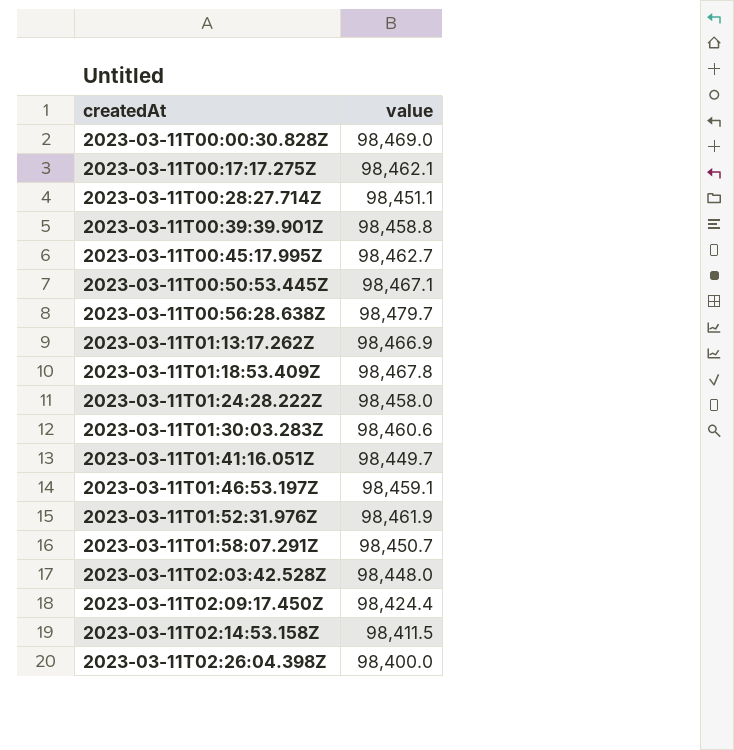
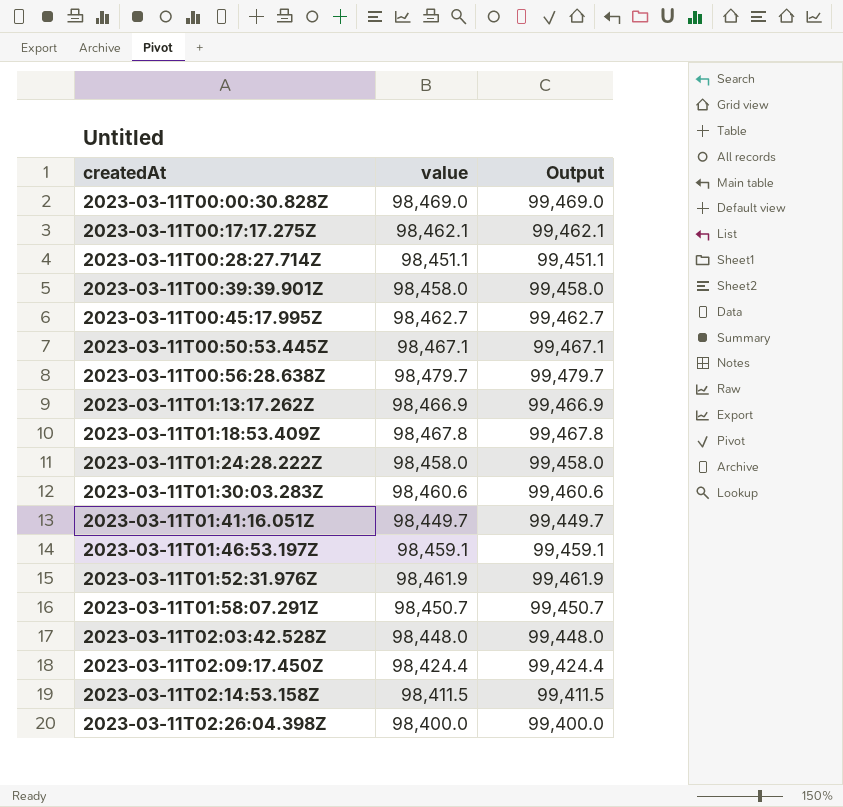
column Output | formula: none -> [value] + 1000
2023-03-11T00:39:39.901Z | value: 98,458.8 -> 98,458.0

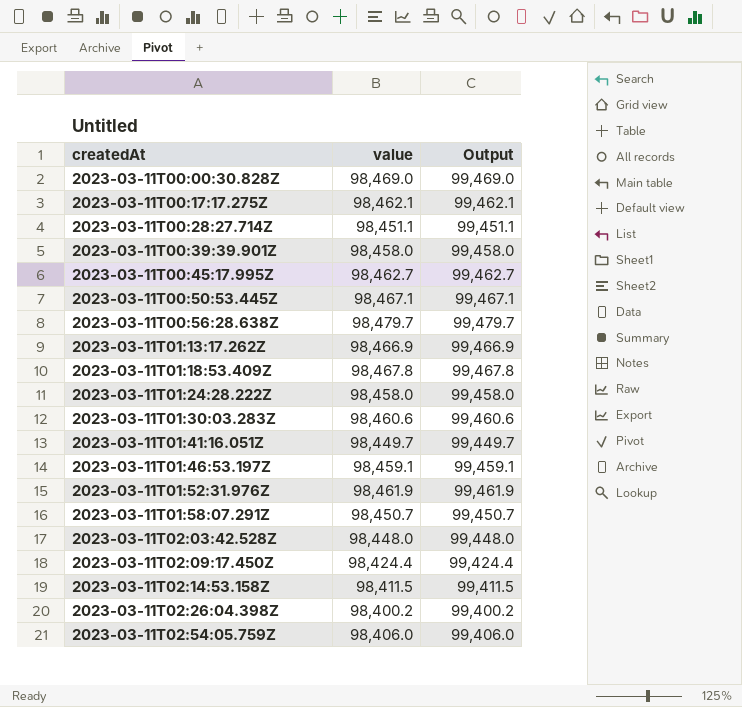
2023-03-11T02:26:04.398Z | value: 98,400.0 -> 98,400.2
2023-03-11T02:26:04.398Z | Output: 99,400.0 -> 99,400.2
row 2023-03-11T02:54:05.759Z: none -> 98,406.0 | 99,406.0

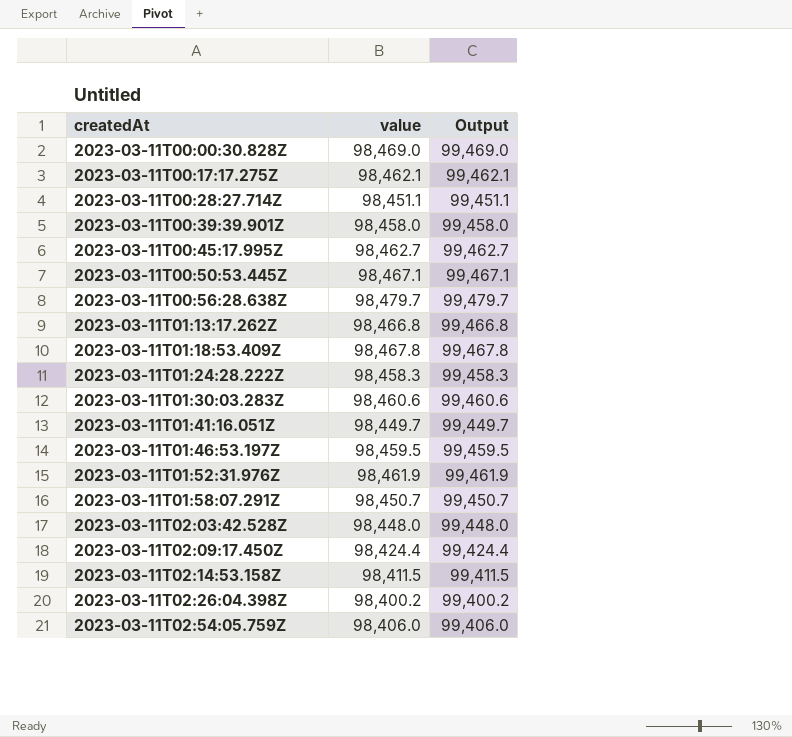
2023-03-11T01:13:17.262Z | value: 98,466.9 -> 98,466.8
2023-03-11T01:13:17.262Z | Output: 99,466.9 -> 99,466.8
2023-03-11T01:24:28.222Z | value: 98,458.0 -> 98,458.3
2023-03-11T01:24:28.222Z | Output: 99,458.0 -> 99,458.3
2023-03-11T01:46:53.197Z | value: 98,459.1 -> 98,459.5
2023-03-11T01:46:53.197Z | Output: 99,459.1 -> 99,459.5

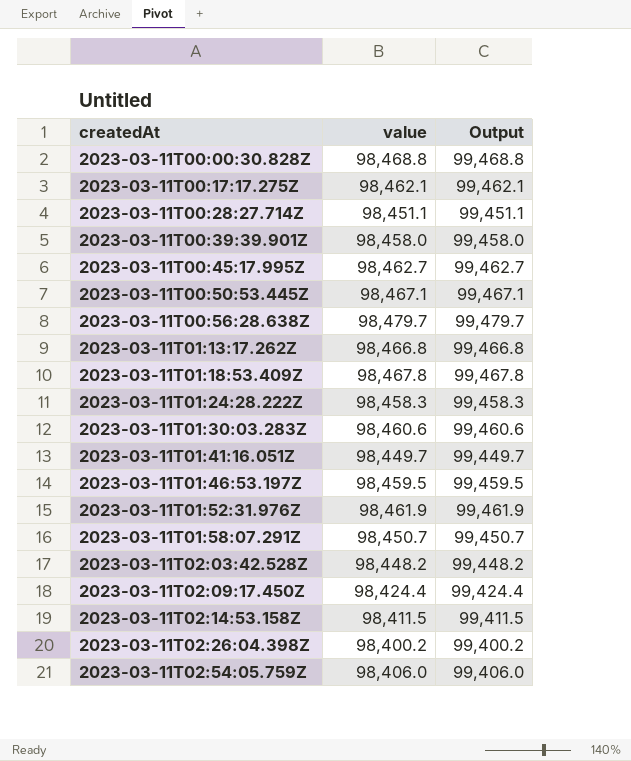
2023-03-11T00:00:30.828Z | value: 98,469.0 -> 98,468.8
2023-03-11T00:00:30.828Z | Output: 99,469.0 -> 99,468.8
2023-03-11T02:03:42.528Z | value: 98,448.0 -> 98,448.2
2023-03-11T02:03:42.528Z | Output: 99,448.0 -> 99,448.2

